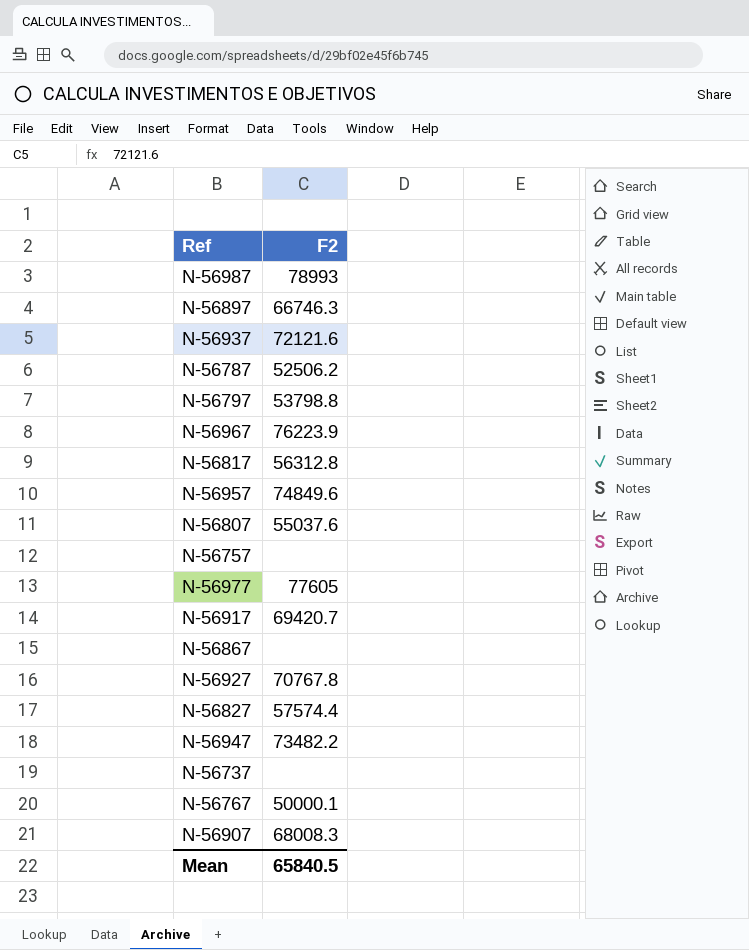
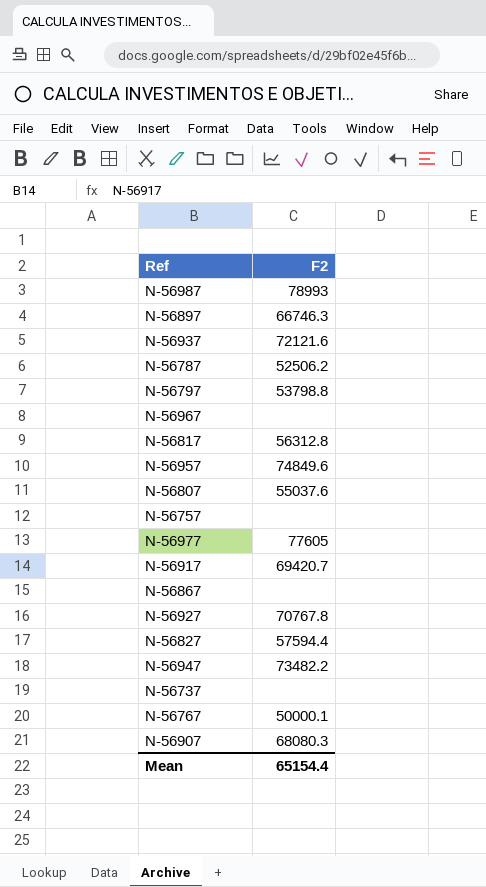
N-56967 | F2: 76223.9 -> none
N-56827 | F2: 57574.4 -> 57594.4
N-56907 | F2: 68008.3 -> 68080.3
Mean | F2: 65840.5 -> 65154.4

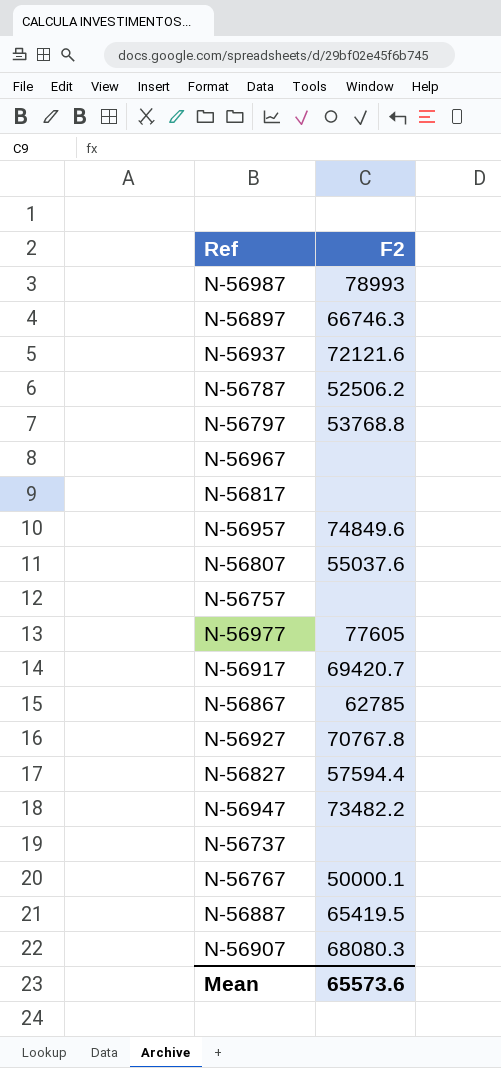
N-56797 | F2: 53798.8 -> 53768.8
N-56817 | F2: 56312.8 -> none
N-56867 | F2: none -> 62785
row N-56887: none -> 65419.5
Mean | F2: 65154.4 -> 65573.6

